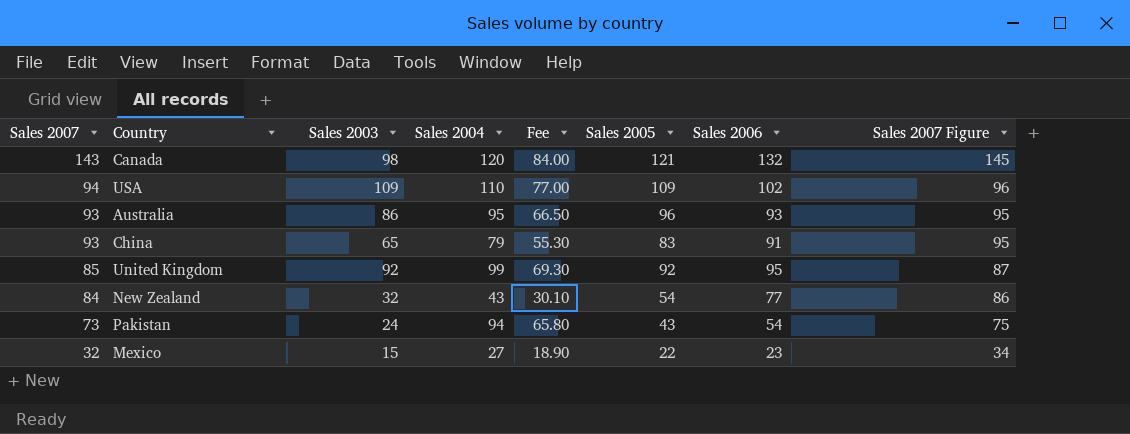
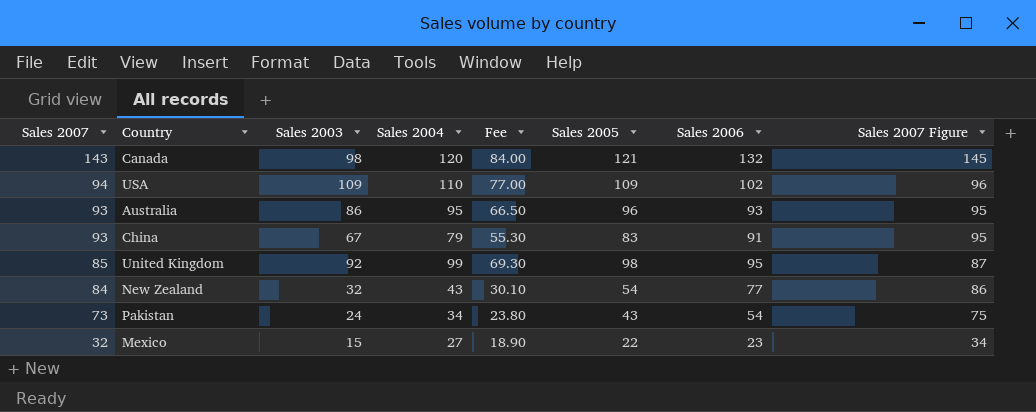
China | Sales 2003: 65 -> 67
United Kingdom | Sales 2005: 92 -> 98
Pakistan | Sales 2004: 94 -> 34
Pakistan | Fee: 65.80 -> 23.80

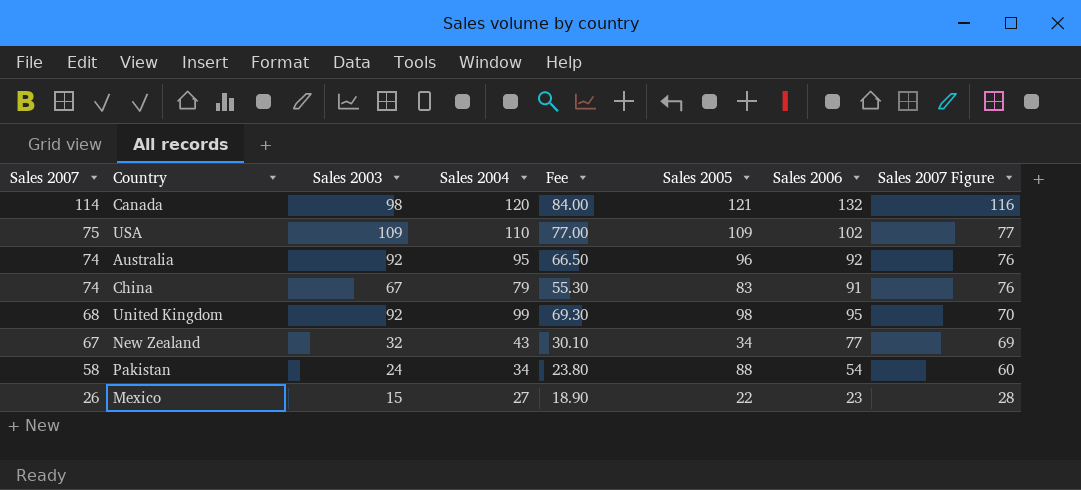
Canada | Sales 2007: 143 -> 114
Canada | Sales 2007 Figure: 145 -> 116
USA | Sales 2007: 94 -> 75
USA | Sales 2007 Figure: 96 -> 77
Australia | Sales 2007: 93 -> 74
Australia | Sales 2003: 86 -> 92
Australia | Sales 2006: 93 -> 92
Australia | Sales 2007 Figure: 95 -> 76
China | Sales 2007: 93 -> 74
China | Sales 2007 Figure: 95 -> 76
United Kingdom | Sales 2007: 85 -> 68
United Kingdom | Sales 2007 Figure: 87 -> 70
New Zealand | Sales 2007: 84 -> 67
New Zealand | Sales 2005: 54 -> 34
New Zealand | Sales 2007 Figure: 86 -> 69
Pakistan | Sales 2007: 73 -> 58
Pakistan | Sales 2005: 43 -> 88
Pakistan | Sales 2007 Figure: 75 -> 60
Mexico | Sales 2007: 32 -> 26
Mexico | Sales 2007 Figure: 34 -> 28

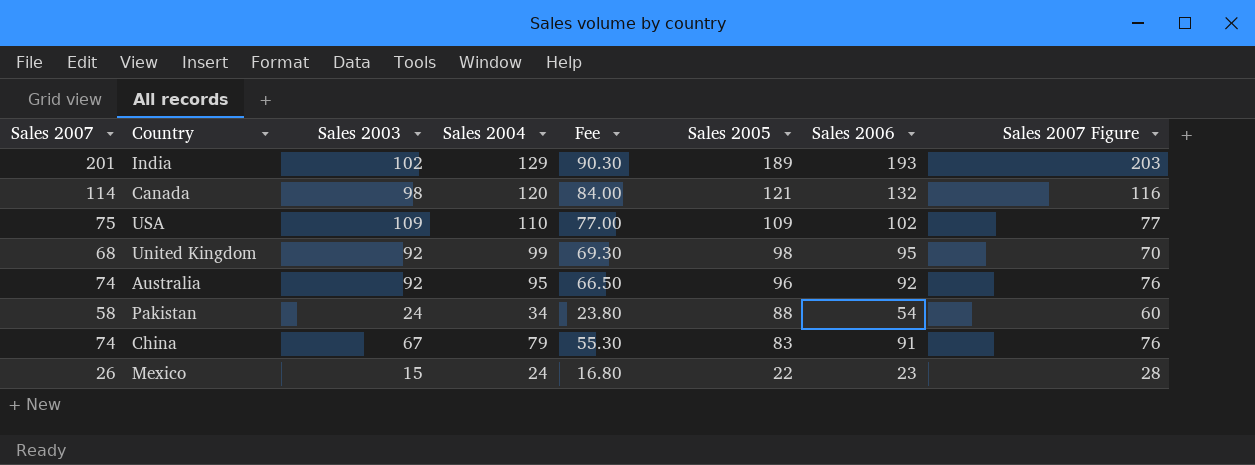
row order: Sales 2007 descending -> Sales 2005 descending
row New Zealand: 67 | 32 | 43 | 30.10 | 34 | 77 | 69 -> none
row India: none -> 201 | 102 | 129 | 90.30 | 189 | 193 | 203
Mexico | Sales 2004: 27 -> 24
Mexico | Fee: 18.90 -> 16.80

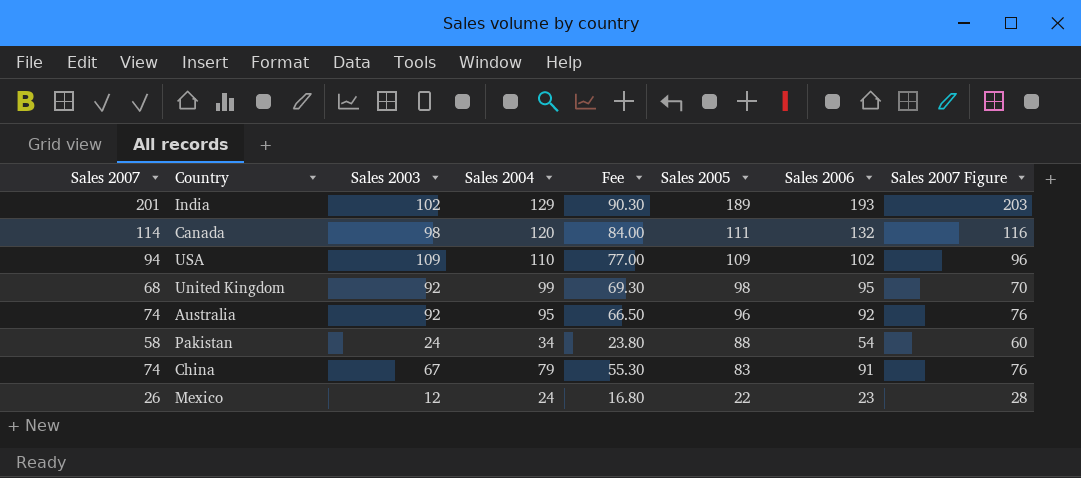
Canada | Sales 2005: 121 -> 111
USA | Sales 2007: 75 -> 94
USA | Sales 2007 Figure: 77 -> 96
Mexico | Sales 2003: 15 -> 12

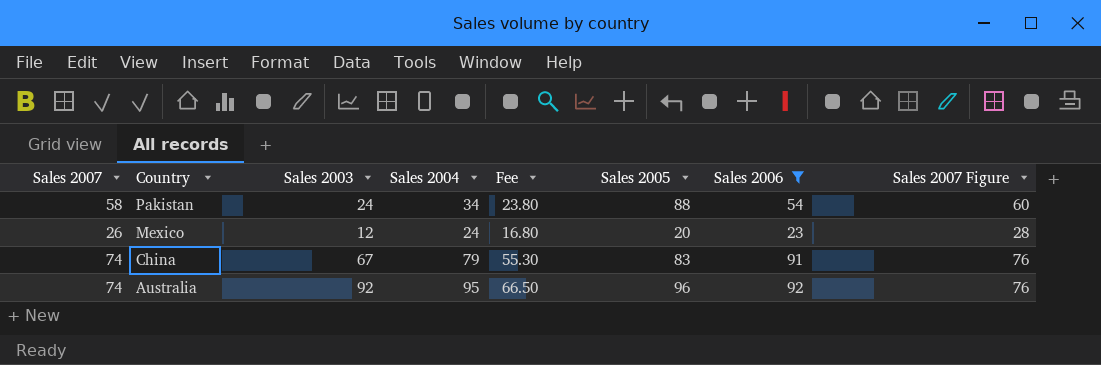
filter: none -> Sales 2006 <= 92
row order: Sales 2005 descending -> Country descending
Mexico | Sales 2005: 22 -> 20

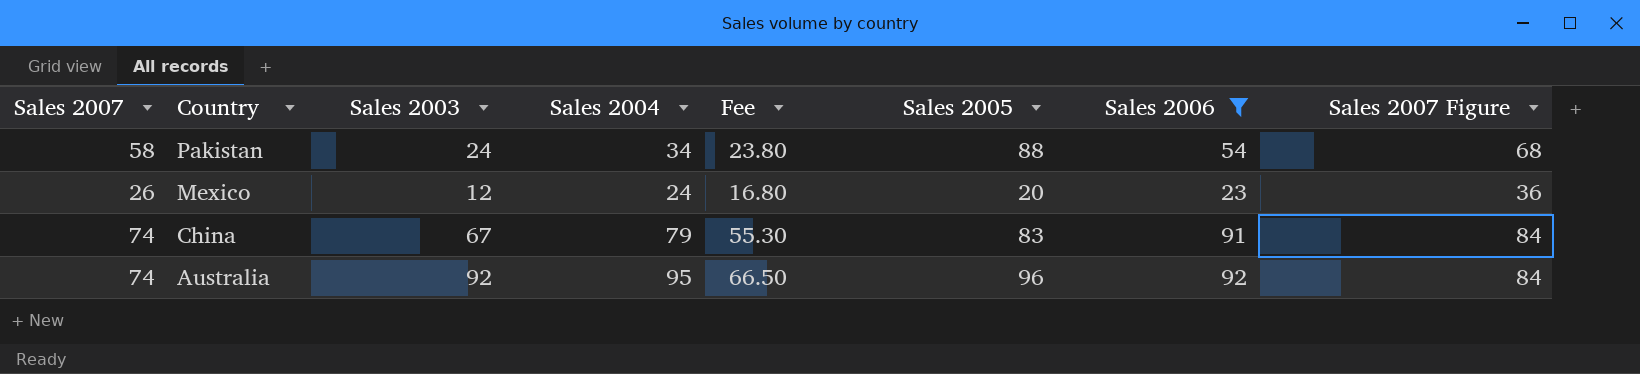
column Sales 2007 Figure | formula: [Sales 2007] + 2 -> [Sales 2007] + 10

